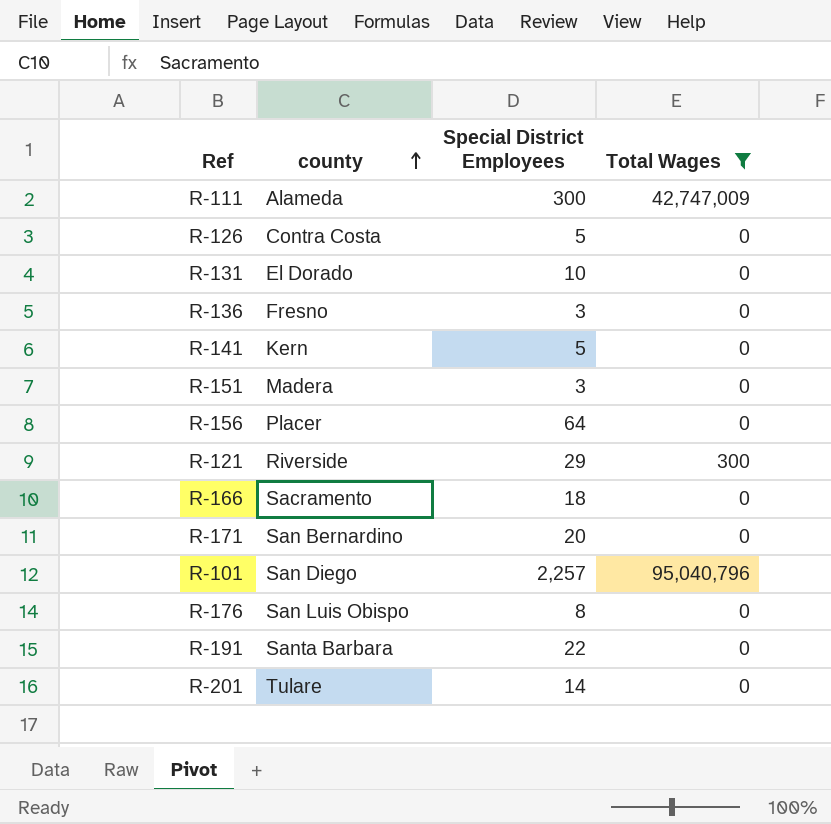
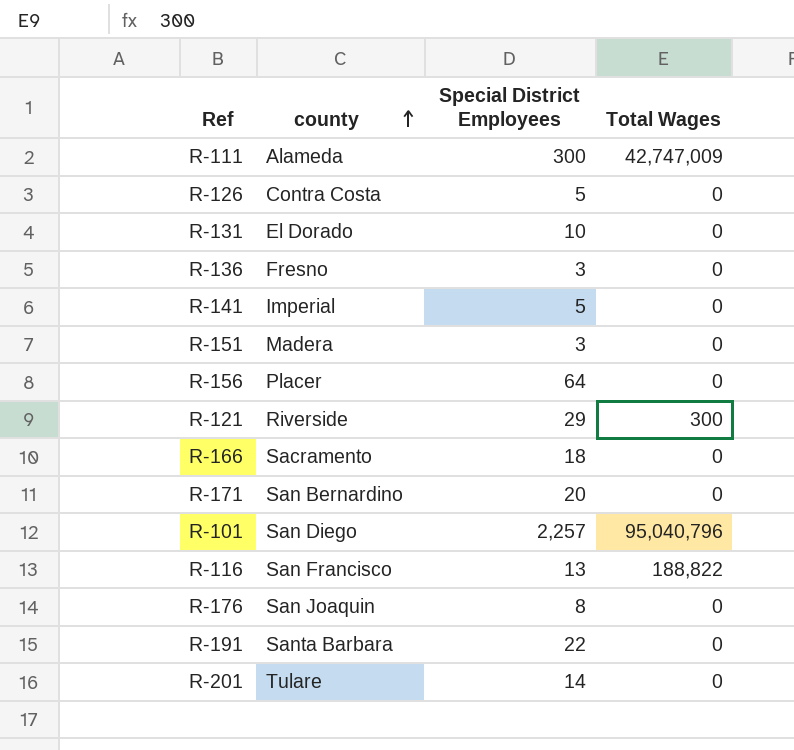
filter: Total Wages != 188,822 -> none
R-141 | county: Kern -> Imperial
R-176 | county: San Luis Obispo -> San Joaquin

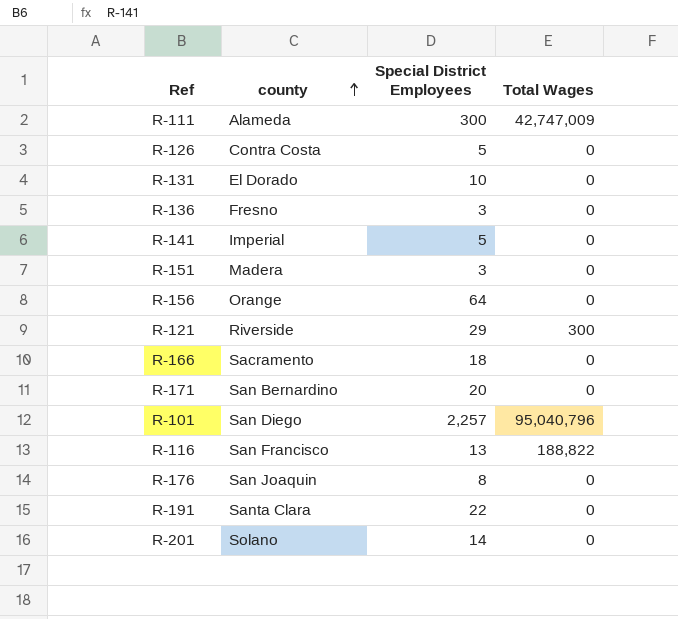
R-156 | county: Placer -> Orange
R-191 | county: Santa Barbara -> Santa Clara
R-201 | county: Tulare -> Solano

